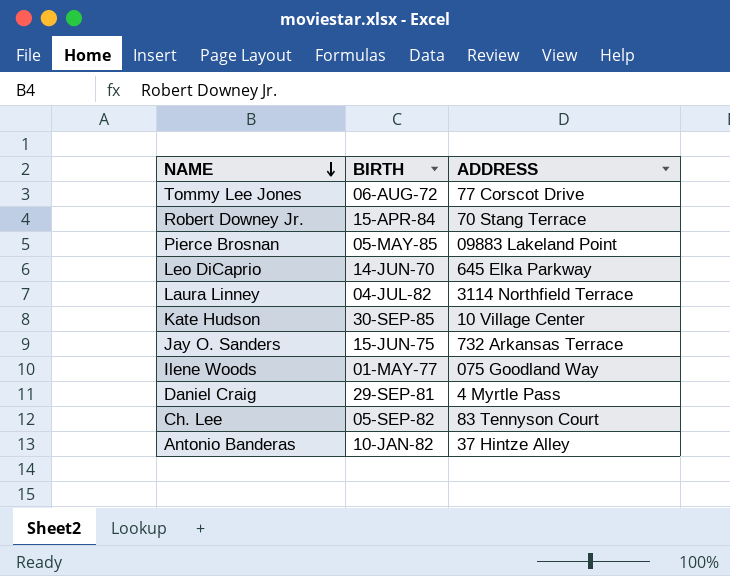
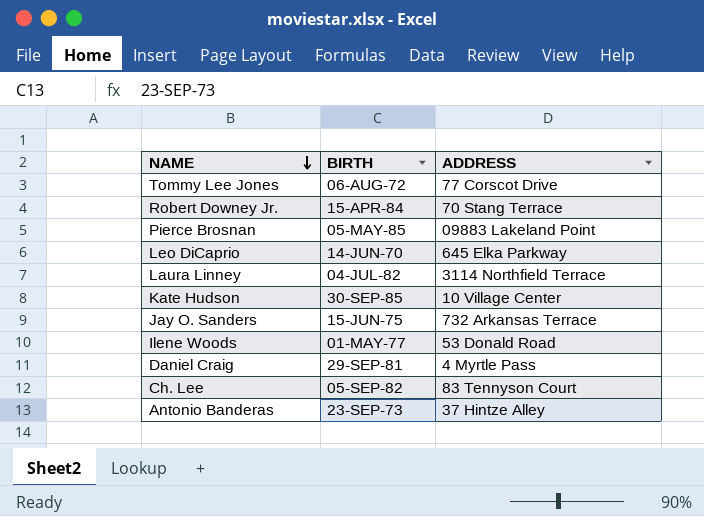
Ilene Woods | ADDRESS: 075 Goodland Way -> 53 Donald Road
Antonio Banderas | BIRTH: 10-JAN-82 -> 23-SEP-73

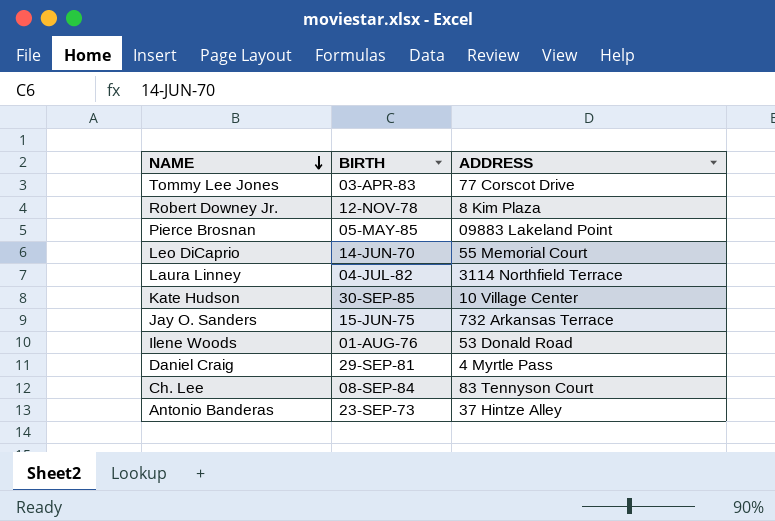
Tommy Lee Jones | BIRTH: 06-AUG-72 -> 03-APR-83
Robert Downey Jr. | BIRTH: 15-APR-84 -> 12-NOV-78
Robert Downey Jr. | ADDRESS: 70 Stang Terrace -> 8 Kim Plaza
Leo DiCaprio | ADDRESS: 645 Elka Parkway -> 55 Memorial Court
Ilene Woods | BIRTH: 01-MAY-77 -> 01-AUG-76
Ch. Lee | BIRTH: 05-SEP-82 -> 08-SEP-84

